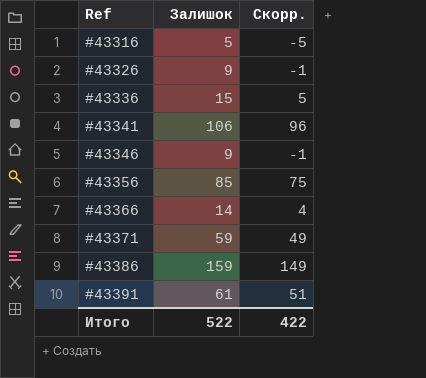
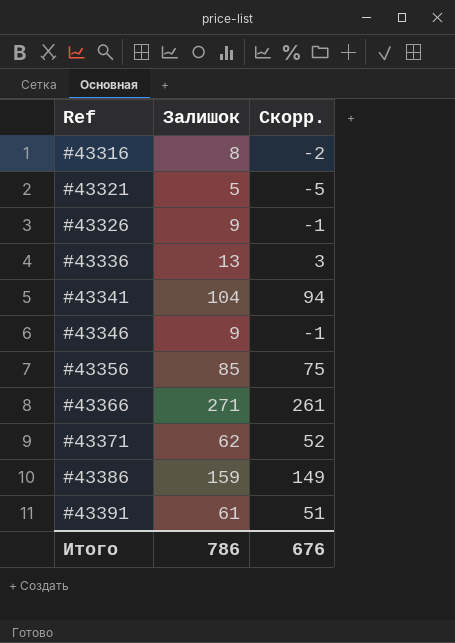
#43316 | Залишок: 5 -> 8
#43316 | Скорр.: -5 -> -2
row #43321: none -> 5 | -5
#43336 | Залишок: 15 -> 13
#43336 | Скорр.: 5 -> 3
#43341 | Залишок: 106 -> 104
#43341 | Скорр.: 96 -> 94
#43366 | Залишок: 14 -> 271
#43366 | Скорр.: 4 -> 261
#43371 | Залишок: 59 -> 62
#43371 | Скорр.: 49 -> 52
Итого | Залишок: 522 -> 786
Итого | Скорр.: 422 -> 676

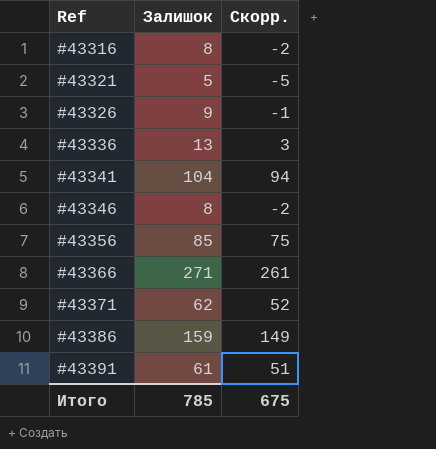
#43346 | Залишок: 9 -> 8
#43346 | Скорр.: -1 -> -2
Итого | Залишок: 786 -> 785
Итого | Скорр.: 676 -> 675

